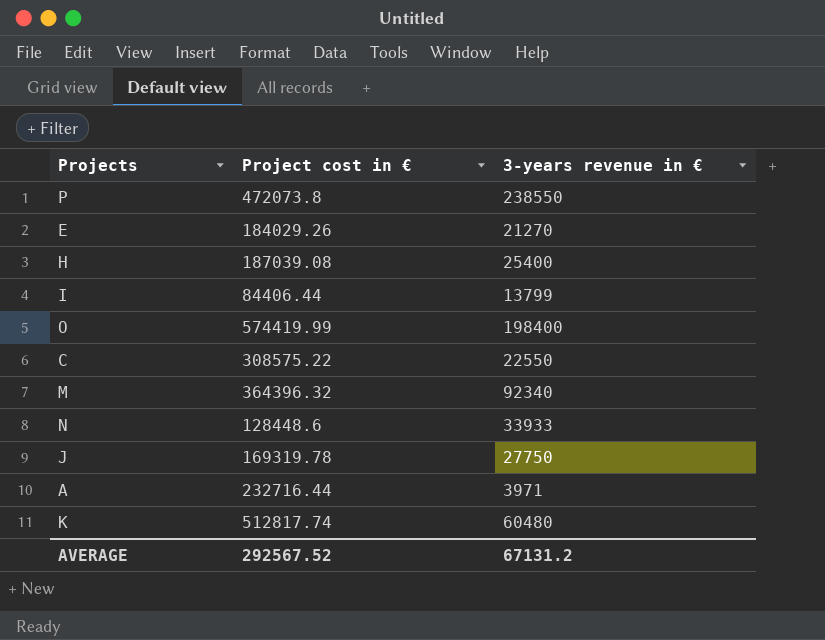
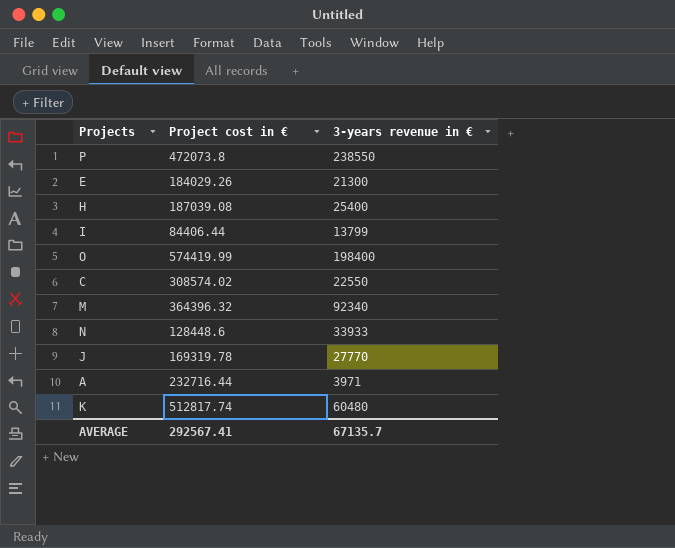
E | 3-years revenue in €: 21270 -> 21300
C | Project cost in €: 308575.22 -> 308574.02
J | 3-years revenue in €: 27750 -> 27770
AVERAGE | Project cost in €: 292567.52 -> 292567.41
AVERAGE | 3-years revenue in €: 67131.2 -> 67135.7

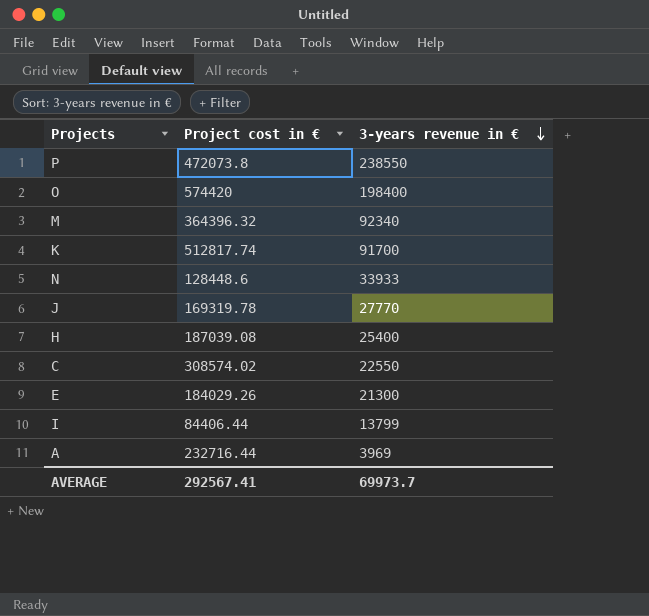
row order: none -> 3-years revenue in € descending
O | Project cost in €: 574419.99 -> 574420
K | 3-years revenue in €: 60480 -> 91700
A | 3-years revenue in €: 3971 -> 3969
AVERAGE | 3-years revenue in €: 67135.7 -> 69973.7

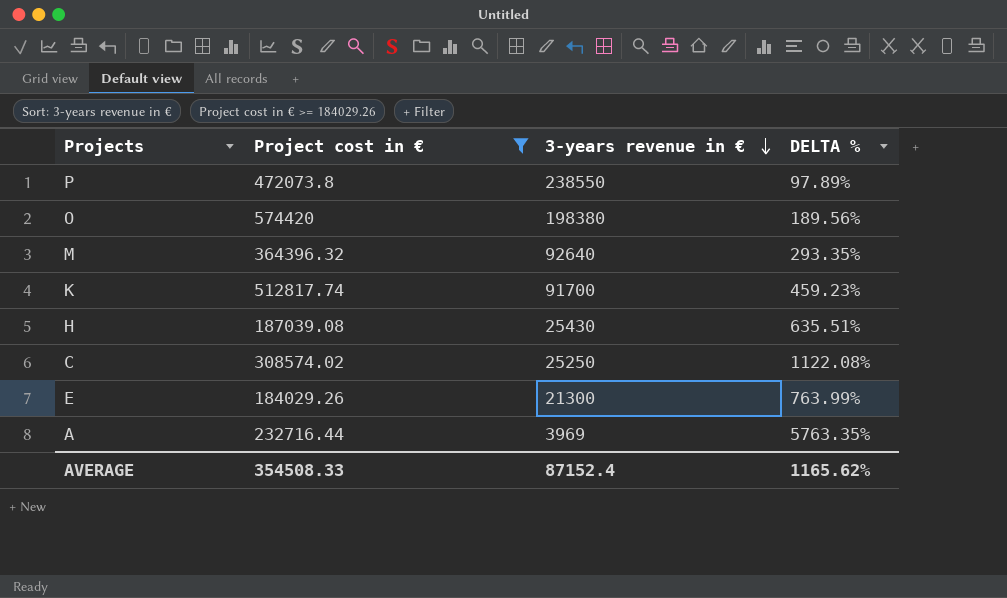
filter: none -> Project cost in € >= 184029.26
column DELTA % | formula: none -> ([Project cost in €] - [3-years revenue in €]) / [3-years revenue in €]
O | 3-years revenue in €: 198400 -> 198380
M | 3-years revenue in €: 92340 -> 92640
H | 3-years revenue in €: 25400 -> 25430
C | 3-years revenue in €: 22550 -> 25250
AVERAGE | Project cost in €: 292567.41 -> 354508.33
AVERAGE | 3-years revenue in €: 69973.7 -> 87152.4

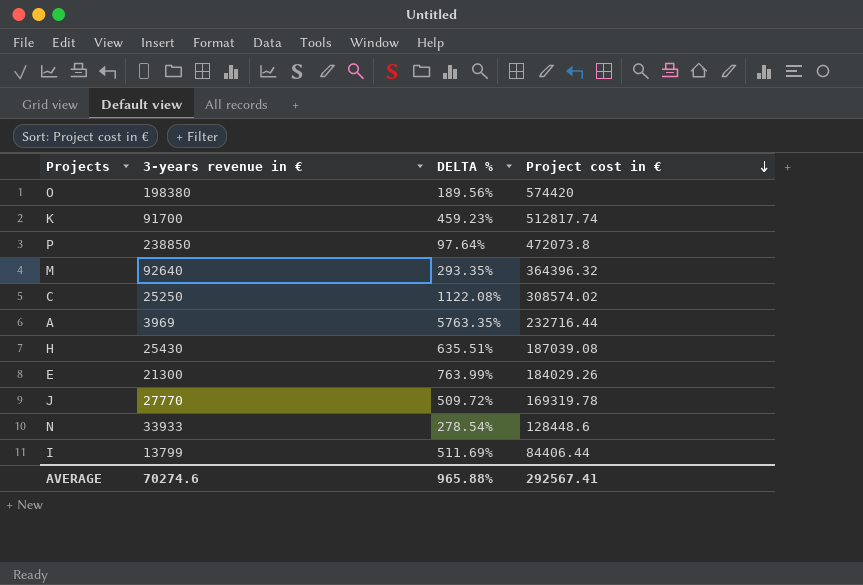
filter: Project cost in € >= 184029.26 -> none
row order: 3-years revenue in € descending -> Project cost in € descending
column Project cost in € | position: 2 -> 4
P | 3-years revenue in €: 238550 -> 238850
P | DELTA %: 97.89% -> 97.64%
AVERAGE | 3-years revenue in €: 87152.4 -> 70274.6
AVERAGE | DELTA %: 1165.62% -> 965.88%
AVERAGE | Project cost in €: 354508.33 -> 292567.41

